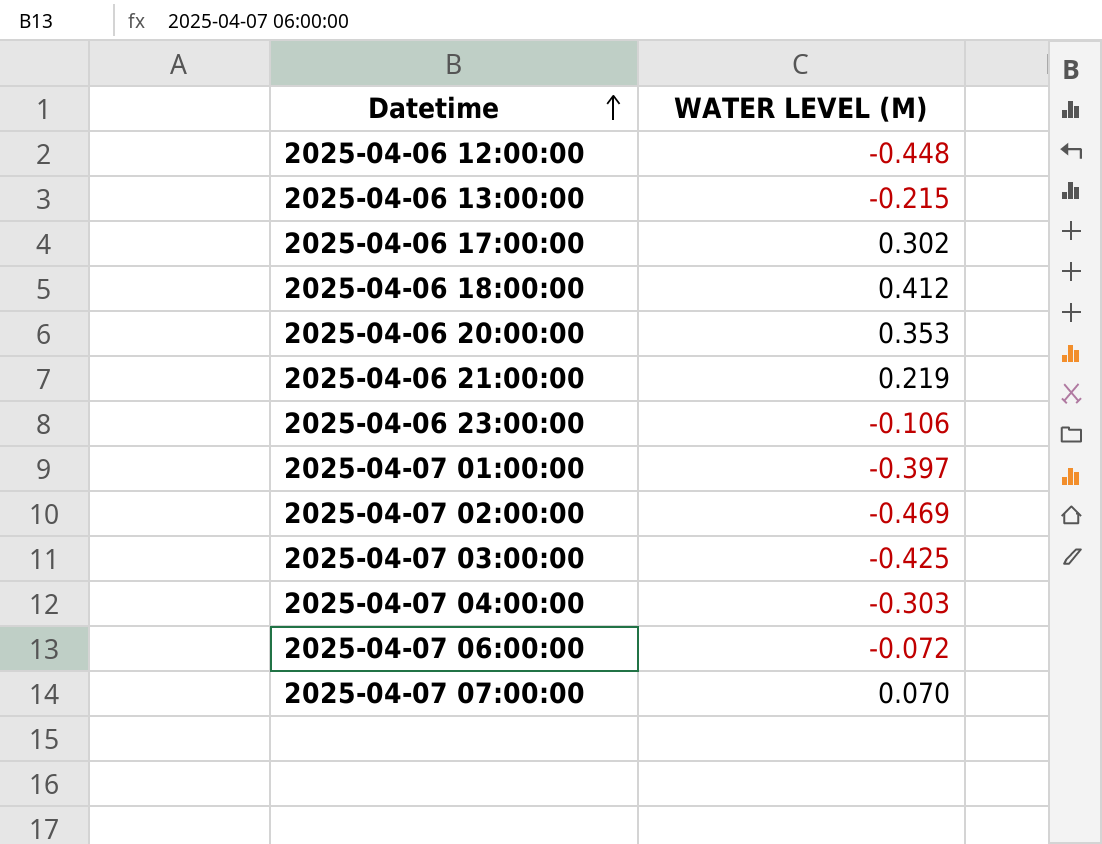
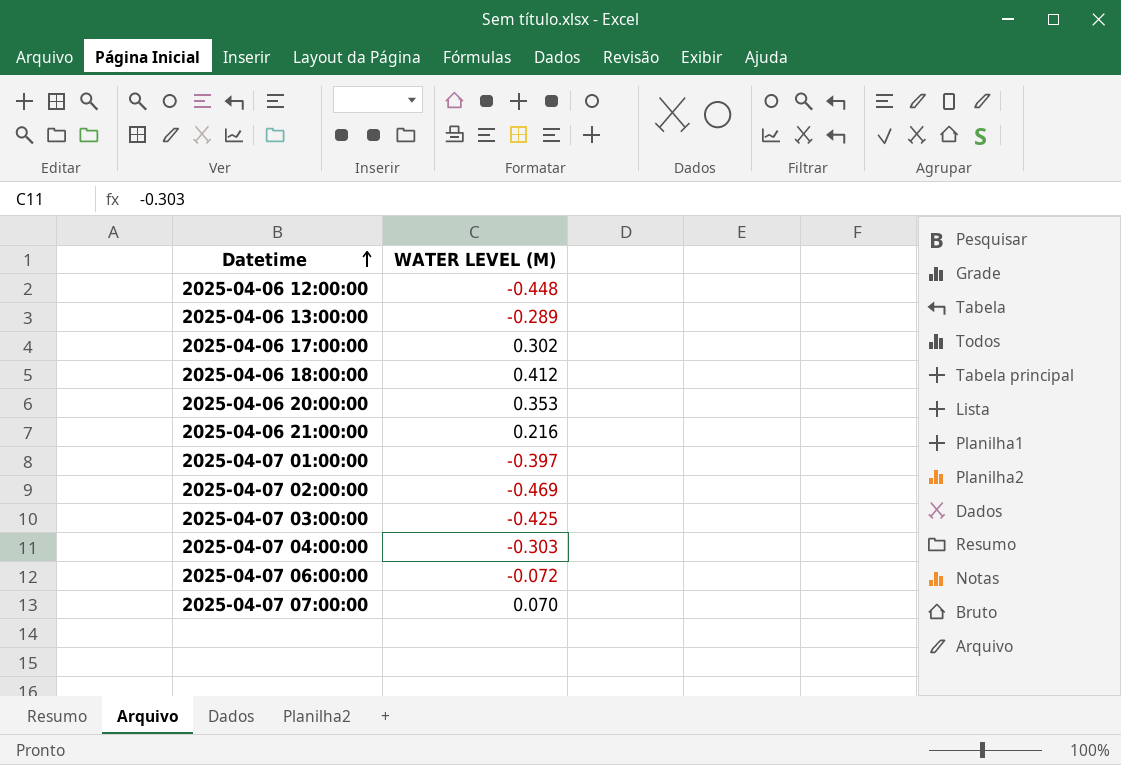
row 2025-04-06 23:00:00: -0.106 -> none
2025-04-06 13:00:00 | WATER LEVEL (M): -0.215 -> -0.289
2025-04-06 21:00:00 | WATER LEVEL (M): 0.219 -> 0.216

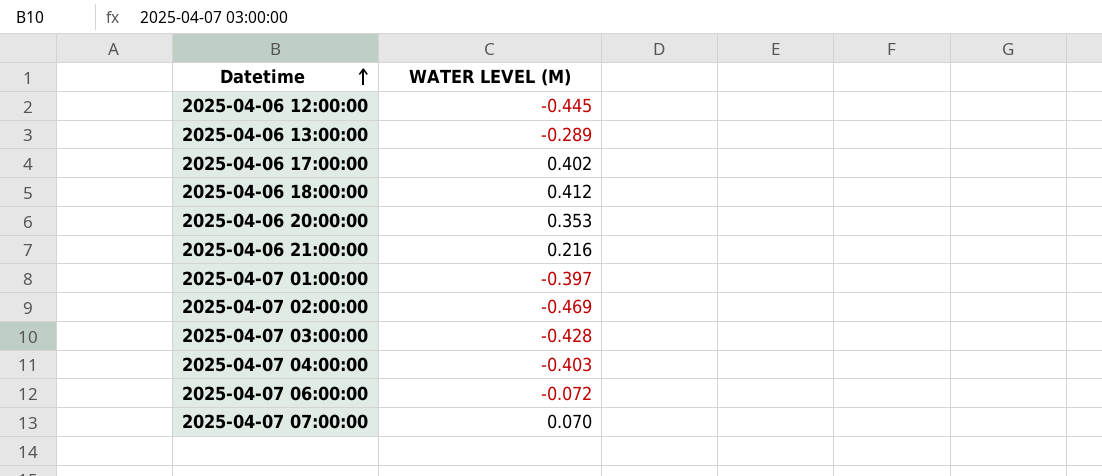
2025-04-06 12:00:00 | WATER LEVEL (M): -0.448 -> -0.445
2025-04-06 17:00:00 | WATER LEVEL (M): 0.302 -> 0.402
2025-04-07 03:00:00 | WATER LEVEL (M): -0.425 -> -0.428
2025-04-07 04:00:00 | WATER LEVEL (M): -0.303 -> -0.403

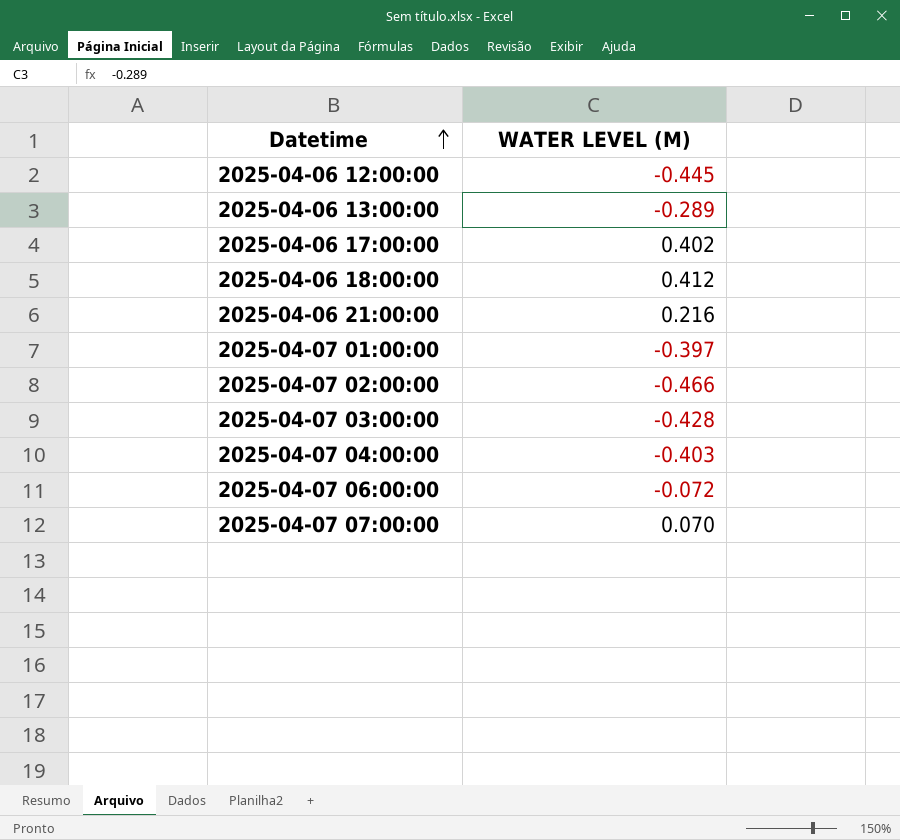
row 2025-04-06 20:00:00: 0.353 -> none
2025-04-07 02:00:00 | WATER LEVEL (M): -0.469 -> -0.466

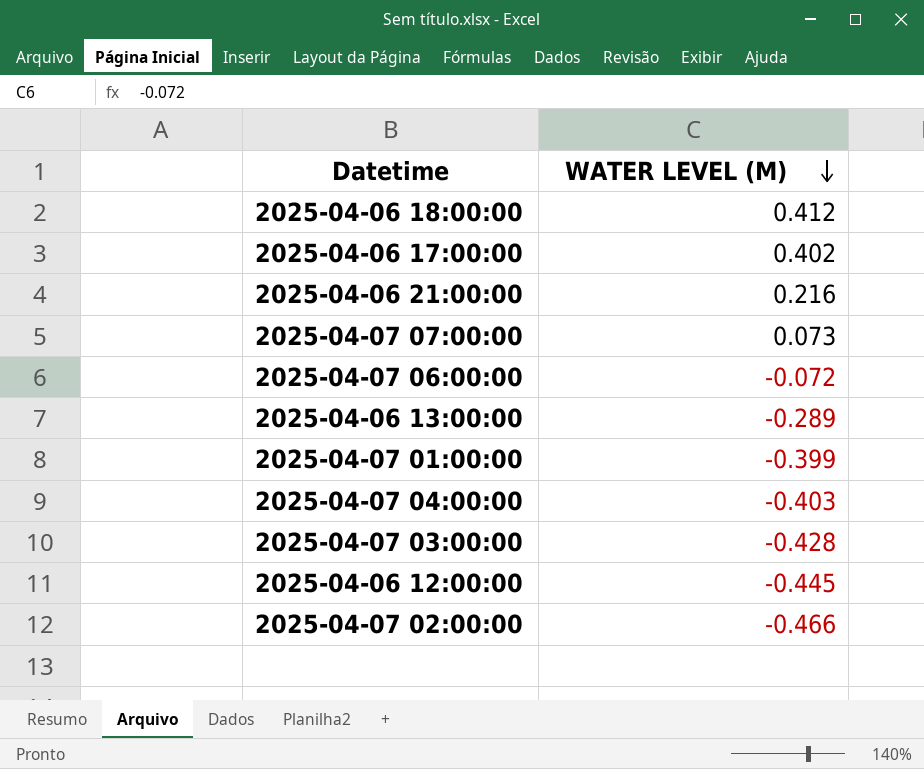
row order: Datetime ascending -> WATER LEVEL (M) descending
2025-04-07 07:00:00 | WATER LEVEL (M): 0.070 -> 0.073
2025-04-07 01:00:00 | WATER LEVEL (M): -0.397 -> -0.399

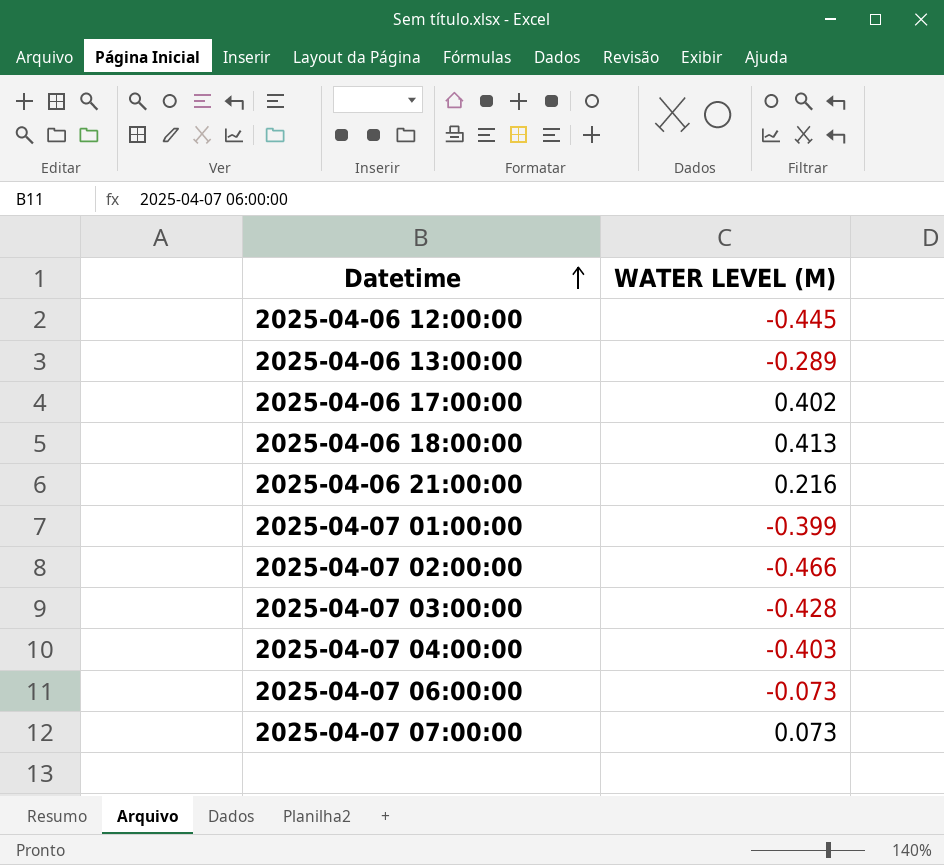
row order: WATER LEVEL (M) descending -> Datetime ascending
2025-04-06 18:00:00 | WATER LEVEL (M): 0.412 -> 0.413
2025-04-07 06:00:00 | WATER LEVEL (M): -0.072 -> -0.073

